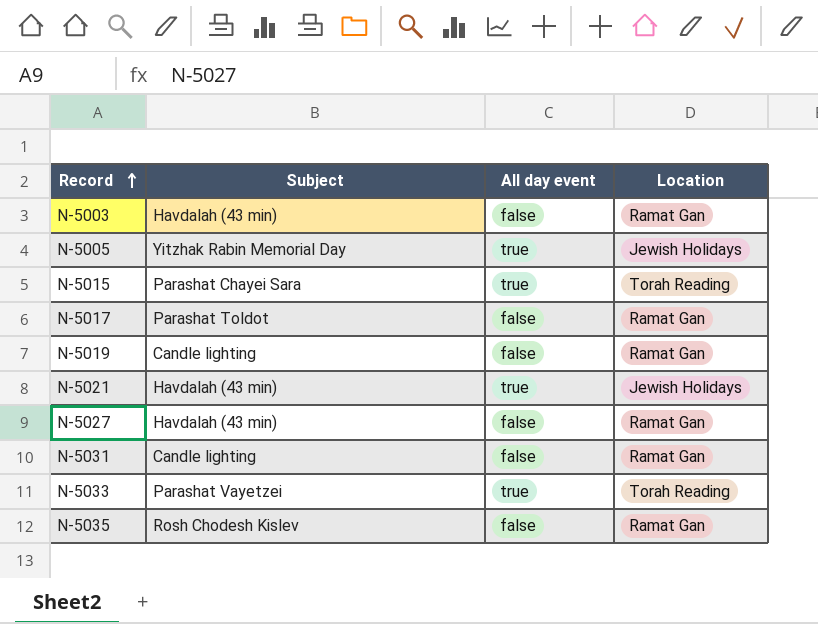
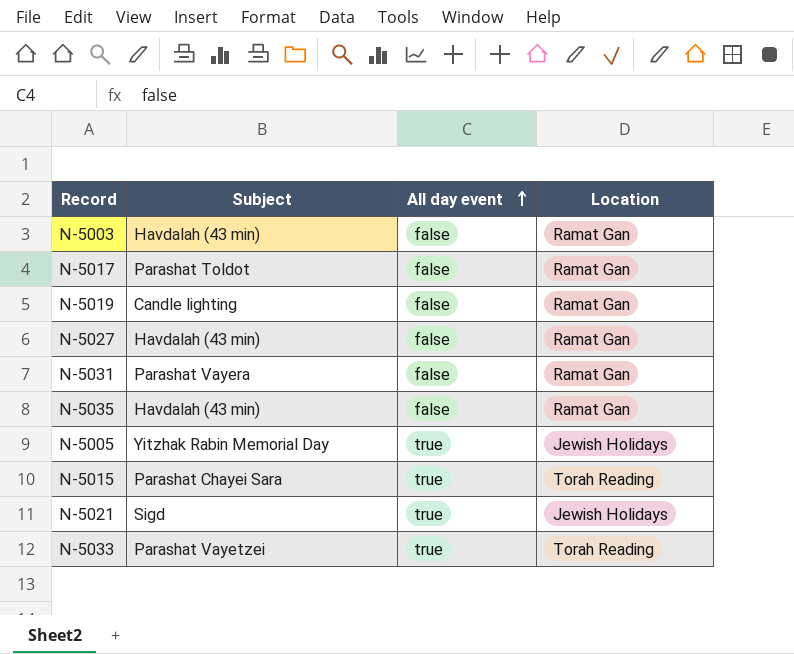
row order: Record ascending -> All day event ascending
N-5031 | Subject: Candle lighting -> Parashat Vayera
N-5035 | Subject: Rosh Chodesh Kislev -> Havdalah (43 min)
N-5021 | Subject: Havdalah (43 min) -> Sigd

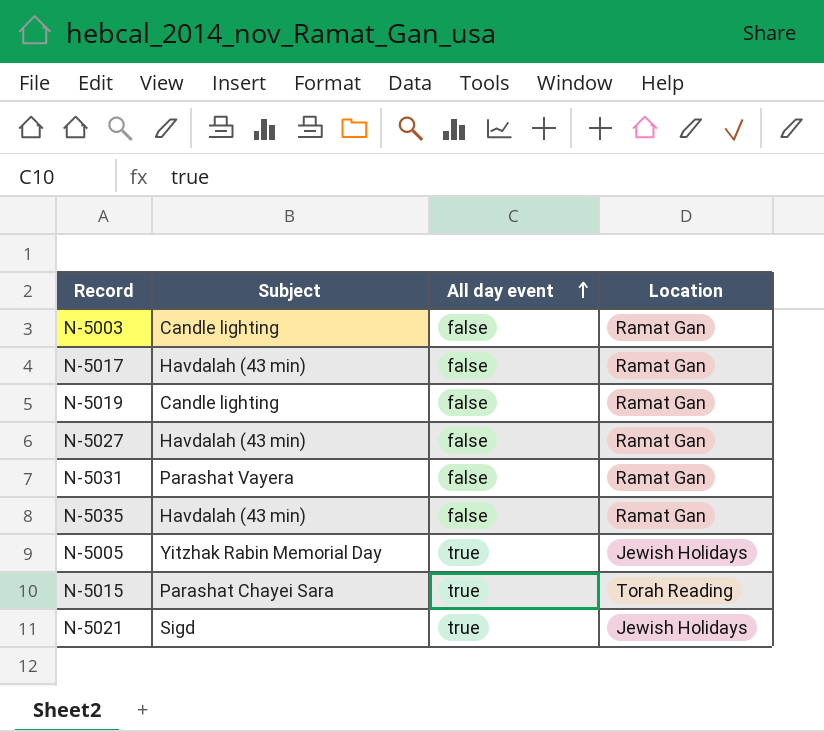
row N-5033: Parashat Vayetzei | true | Torah Reading -> none
N-5003 | Subject: Havdalah (43 min) -> Candle lighting
N-5017 | Subject: Parashat Toldot -> Havdalah (43 min)

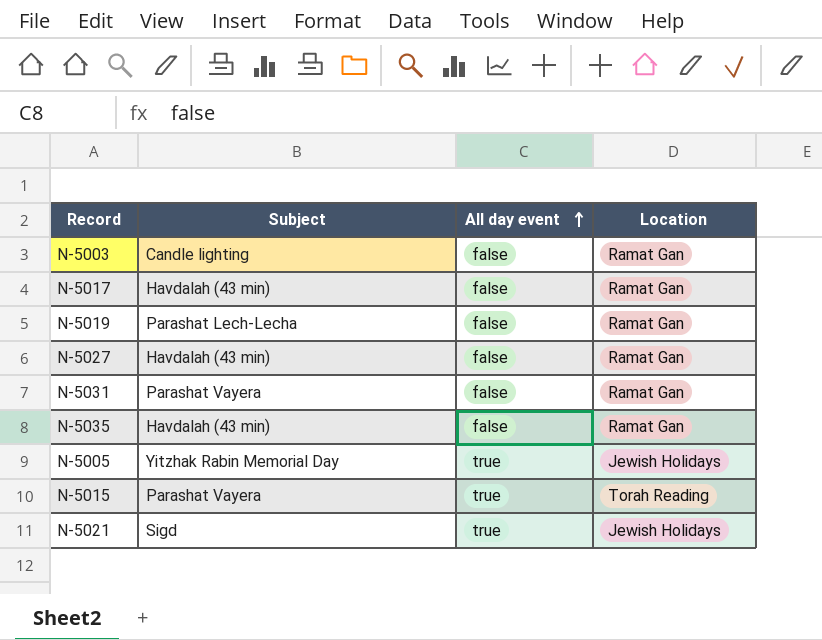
N-5019 | Subject: Candle lighting -> Parashat Lech-Lecha
N-5015 | Subject: Parashat Chayei Sara -> Parashat Vayera

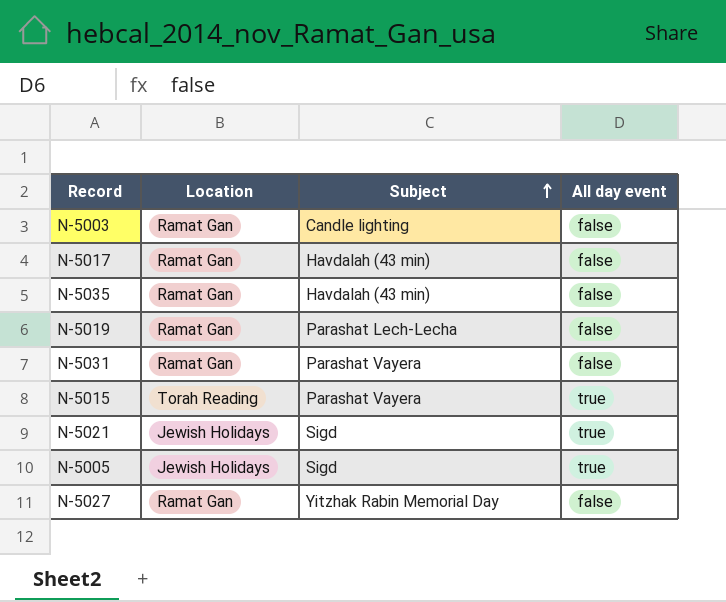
row order: All day event ascending -> Subject ascending
column Location | position: 4 -> 2
N-5005 | Subject: Yitzhak Rabin Memorial Day -> Sigd
N-5027 | Subject: Havdalah (43 min) -> Yitzhak Rabin Memorial Day

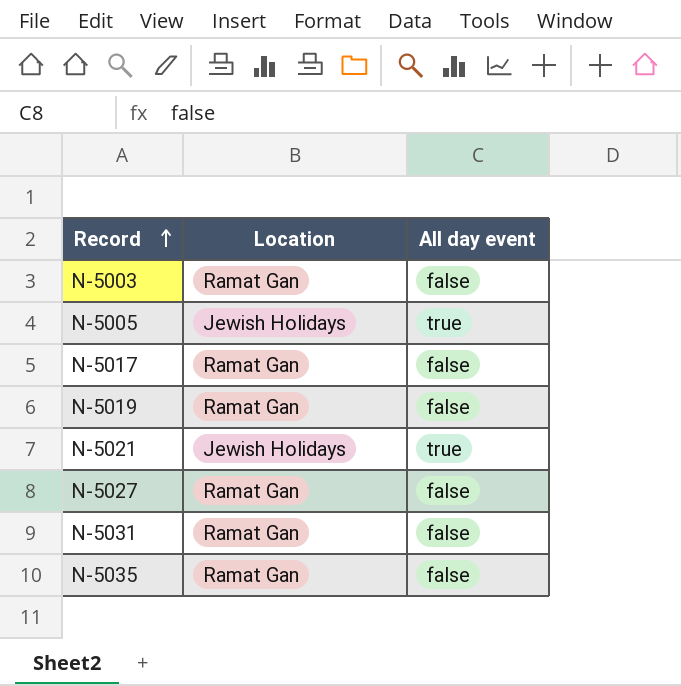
row order: Subject ascending -> Record ascending
column Subject | position: 3 -> none
row N-5015: Torah Reading | Parashat Vayera | true -> none

